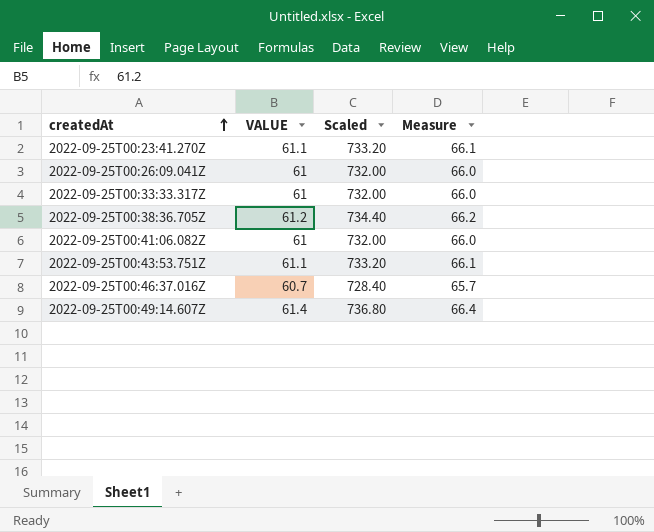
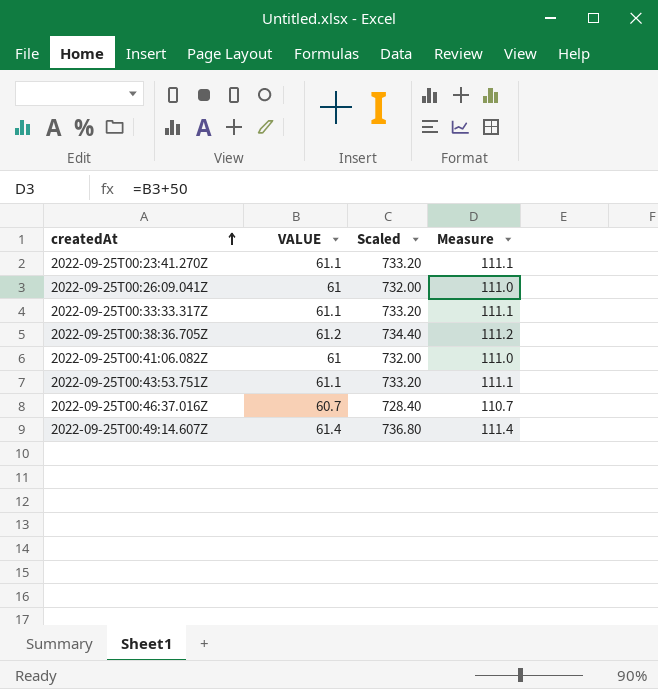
column Measure | formula: [VALUE] + 5 -> [VALUE] + 50
2022-09-25T00:33:33.317Z | VALUE: 61 -> 61.1
2022-09-25T00:33:33.317Z | Scaled: 732.00 -> 733.20

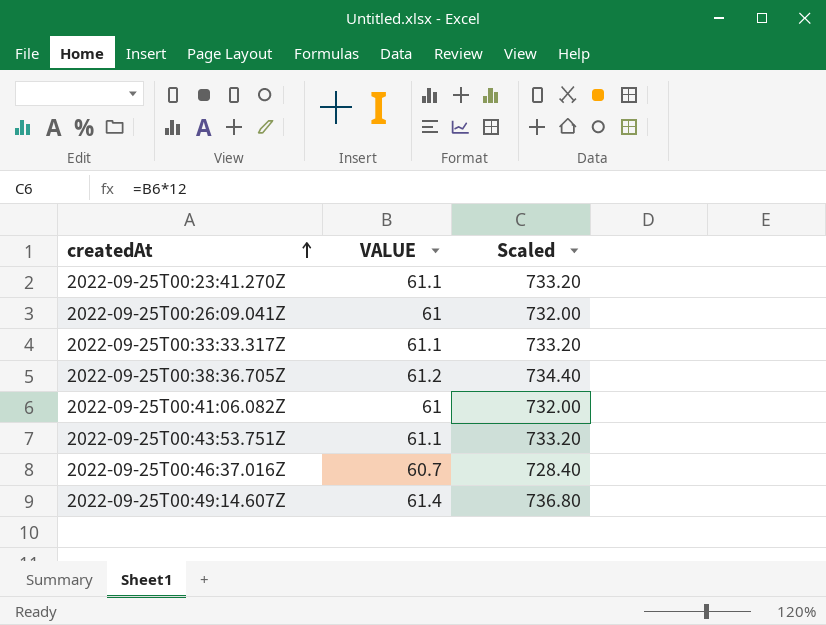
column Measure | formula: [VALUE] + 50 -> none

